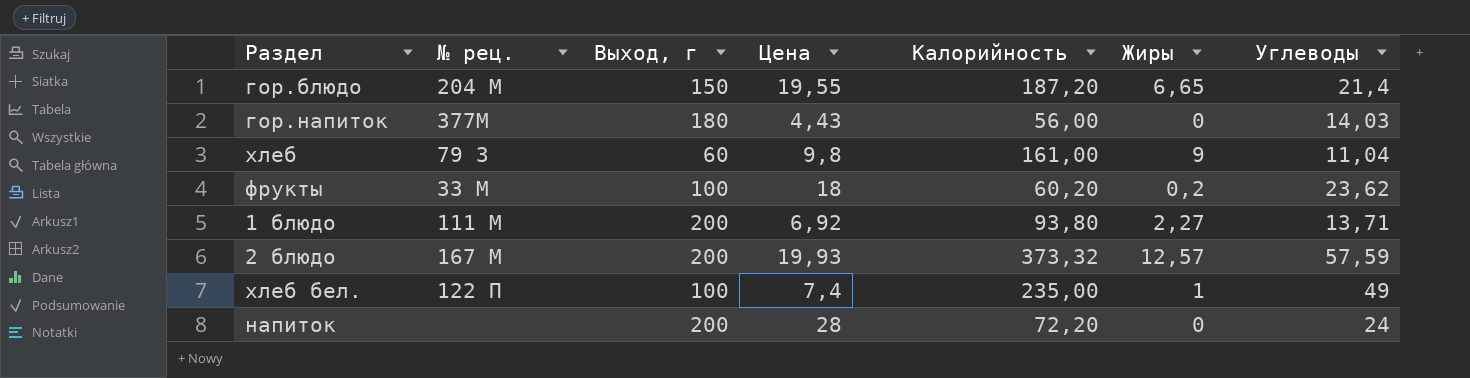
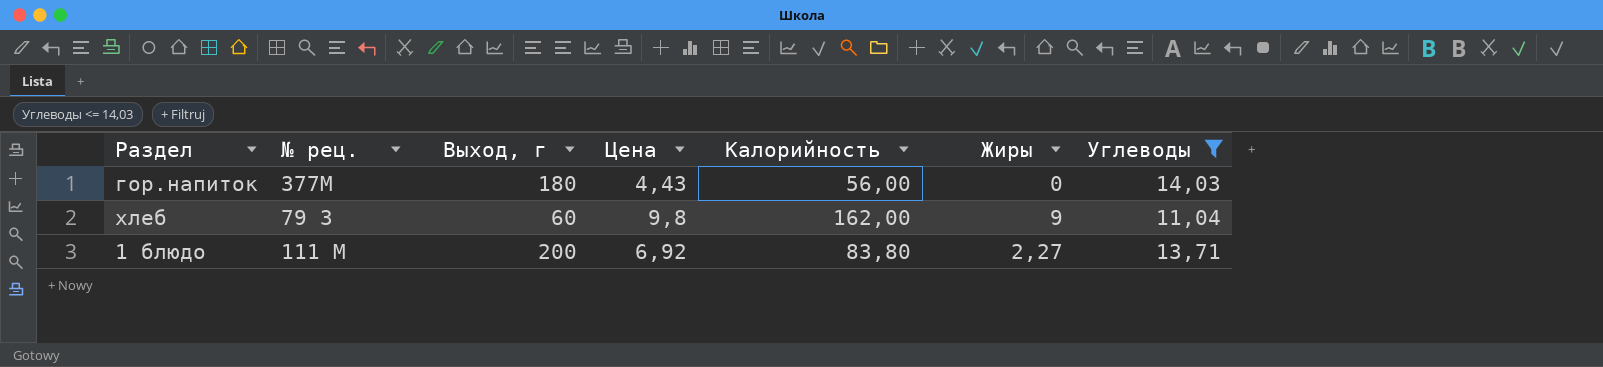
filter: none -> Углеводы <= 14,03
хлеб | Калорийность: 161,00 -> 162,00
1 блюдо | Калорийность: 93,80 -> 83,80

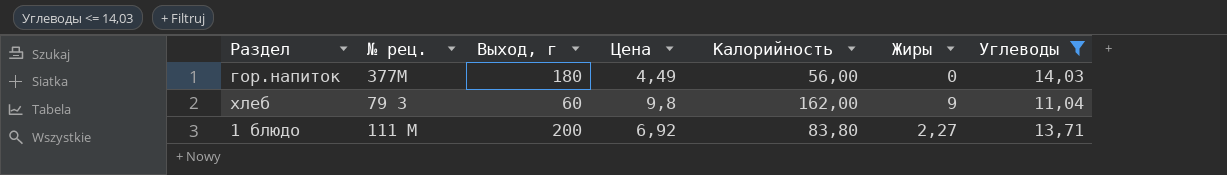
гор.напиток | Цена: 4,43 -> 4,49

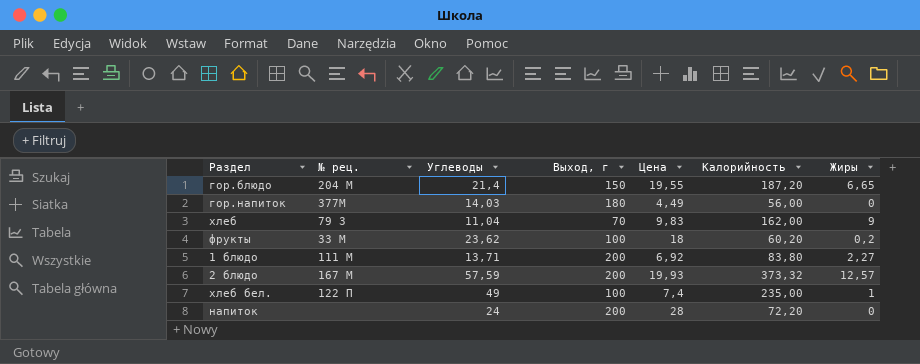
filter: Углеводы <= 14,03 -> none
column Углеводы | position: 7 -> 3
хлеб | Выход, г: 60 -> 70
хлеб | Цена: 9,8 -> 9,83

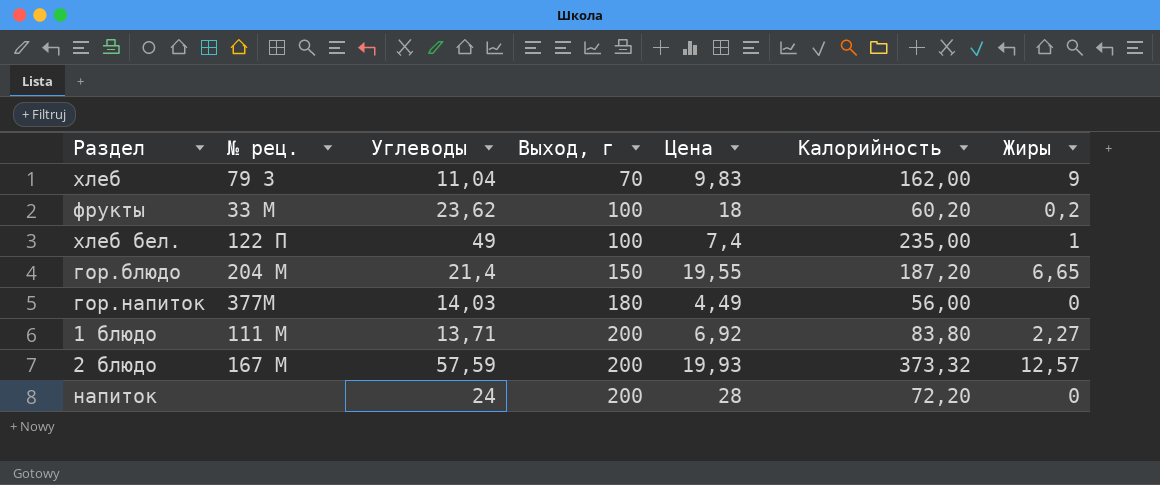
row order: none -> Выход, г ascending

